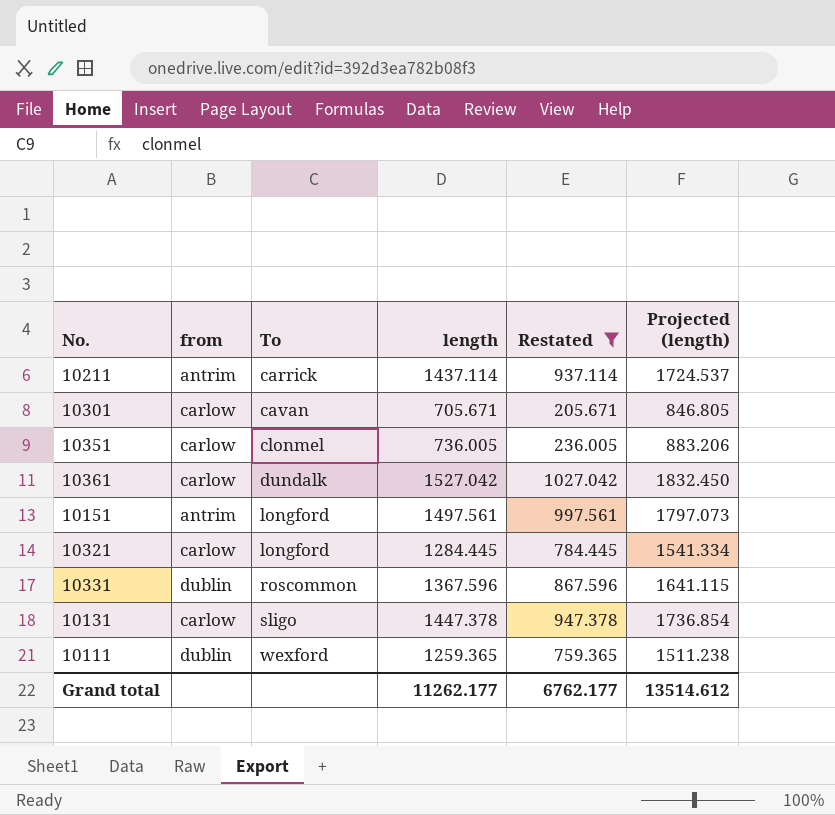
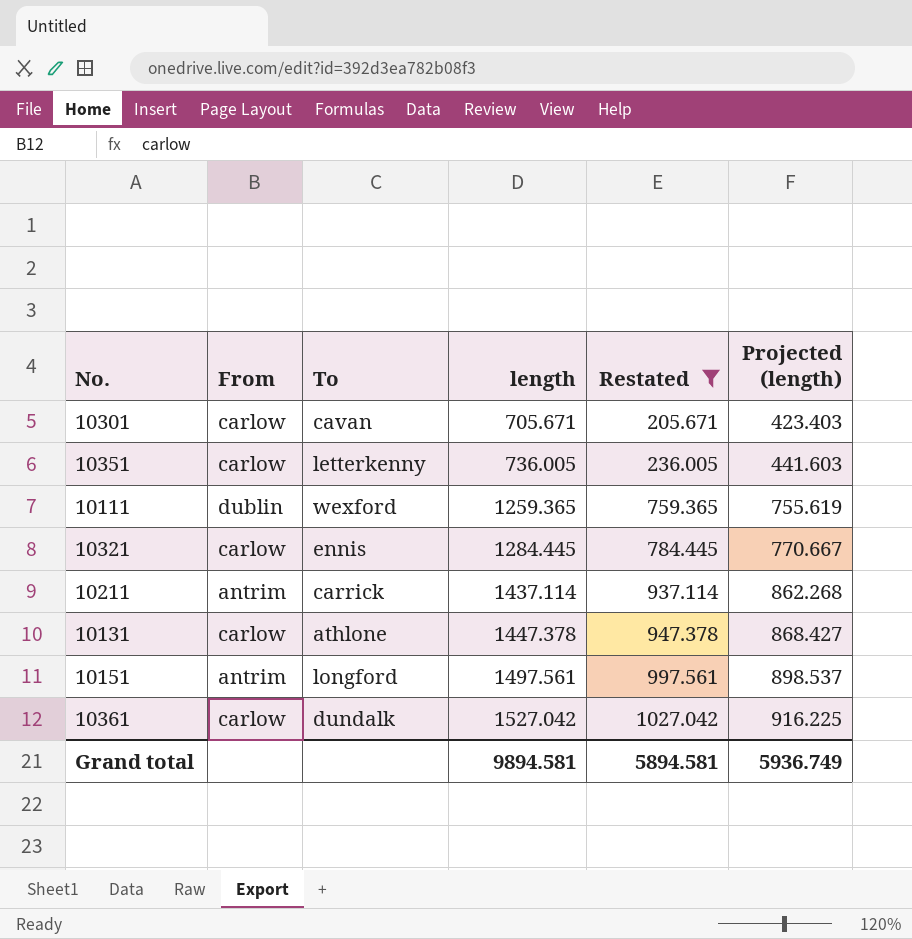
row order: To ascending -> length ascending
column name: from -> From
column Projected (length) | formula: [length] * 1.2 -> [length] * 0.6
row 10331: dublin | roscommon | 1367.596 | 867.596 | 1641.115 -> none
10351 | To: clonmel -> letterkenny
10321 | To: longford -> ennis
10131 | To: sligo -> athlone
Grand total | length: 11262.177 -> 9894.581
Grand total | Restated: 6762.177 -> 5894.581
Grand total | Projected (length): 13514.612 -> 5936.749

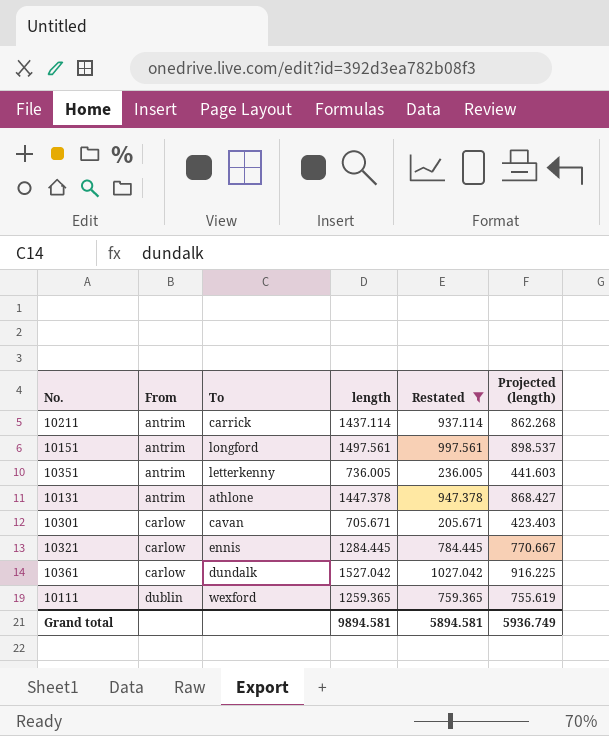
row order: length ascending -> From ascending
10351 | From: carlow -> antrim
10131 | From: carlow -> antrim

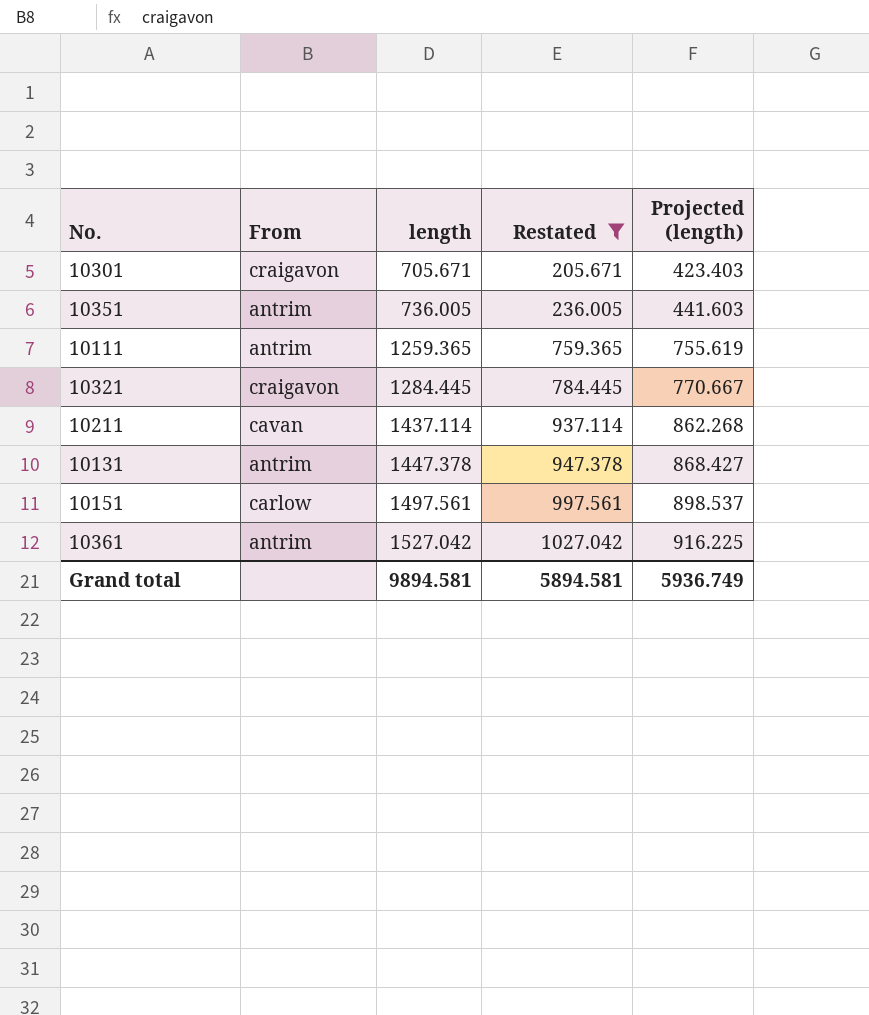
row order: From ascending -> length ascending
column To | position: 3 -> none
10301 | From: carlow -> craigavon
10111 | From: dublin -> antrim
10321 | From: carlow -> craigavon
10211 | From: antrim -> cavan
10151 | From: antrim -> carlow
10361 | From: carlow -> antrim

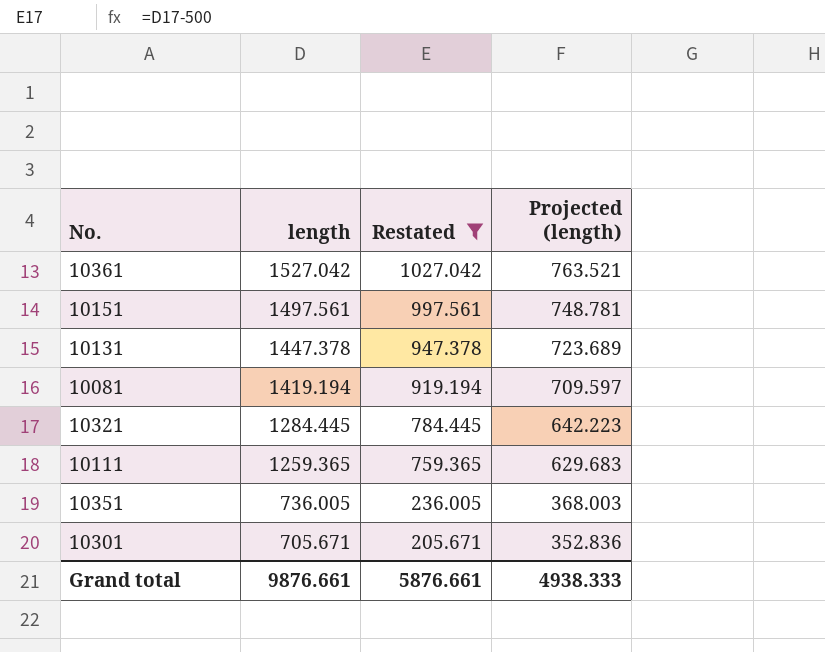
row order: length ascending -> length descending
column From | position: 2 -> none
column Projected (length) | formula: [length] * 0.6 -> [length] * 0.5
row 10211: cavan | 1437.114 | 937.114 | 862.268 -> none
row 10081: none -> 1419.194 | 919.194 | 709.597
Grand total | length: 9894.581 -> 9876.661
Grand total | Restated: 5894.581 -> 5876.661
Grand total | Projected (length): 5936.749 -> 4938.333

